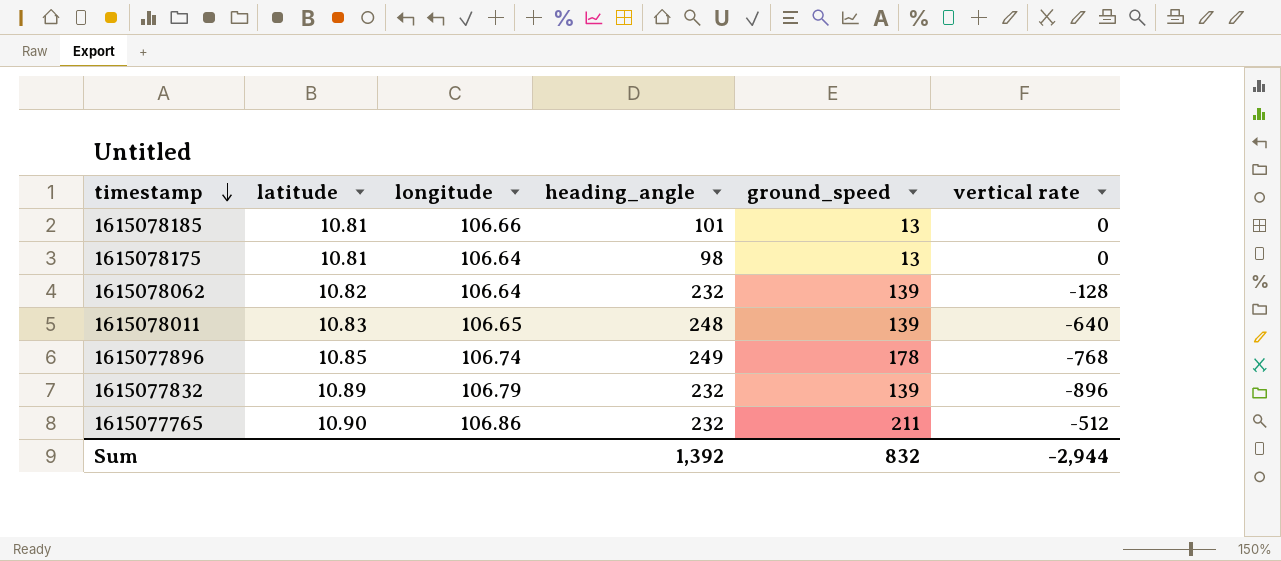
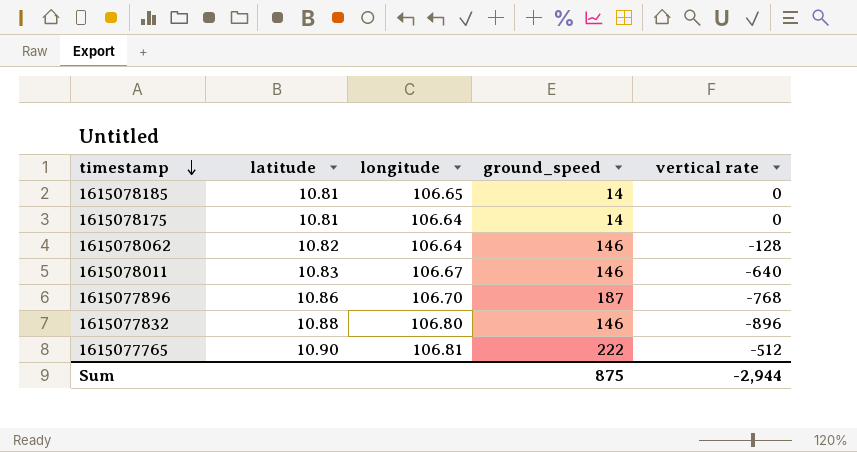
column heading_angle | position: 4 -> none
1615078185 | longitude: 106.66 -> 106.65
1615078185 | ground_speed: 13 -> 14
1615078175 | ground_speed: 13 -> 14
1615078062 | ground_speed: 139 -> 146
1615078011 | longitude: 106.65 -> 106.67
1615078011 | ground_speed: 139 -> 146
1615077896 | latitude: 10.85 -> 10.86
1615077896 | longitude: 106.74 -> 106.70
1615077896 | ground_speed: 178 -> 187
1615077832 | latitude: 10.89 -> 10.88
1615077832 | longitude: 106.79 -> 106.80
1615077832 | ground_speed: 139 -> 146
1615077765 | longitude: 106.86 -> 106.81
1615077765 | ground_speed: 211 -> 222
Sum | ground_speed: 832 -> 875

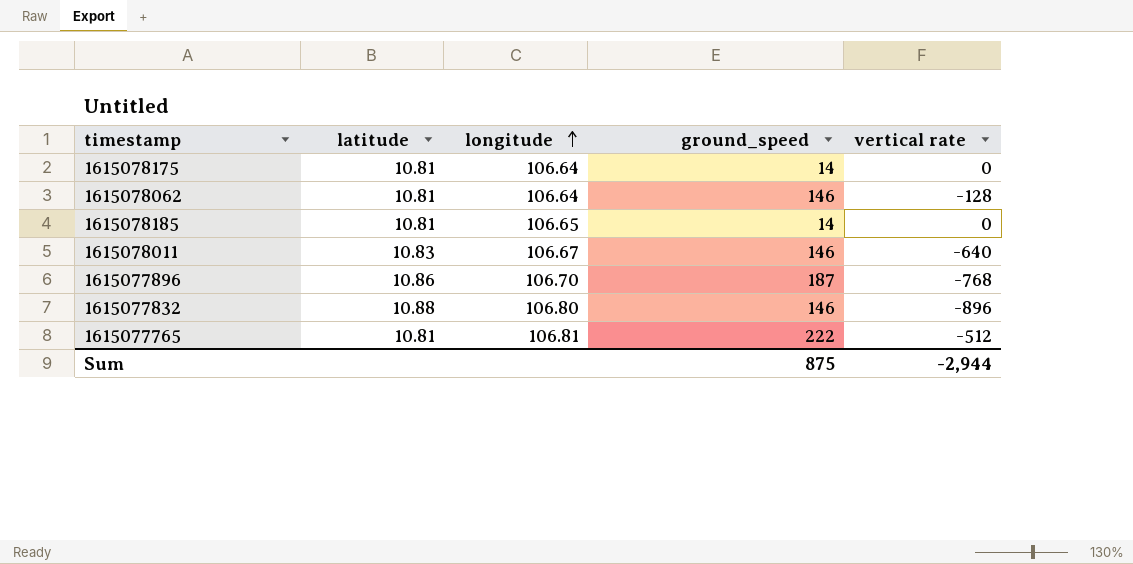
row order: timestamp descending -> longitude ascending
1615078062 | latitude: 10.82 -> 10.81
1615077765 | latitude: 10.90 -> 10.81

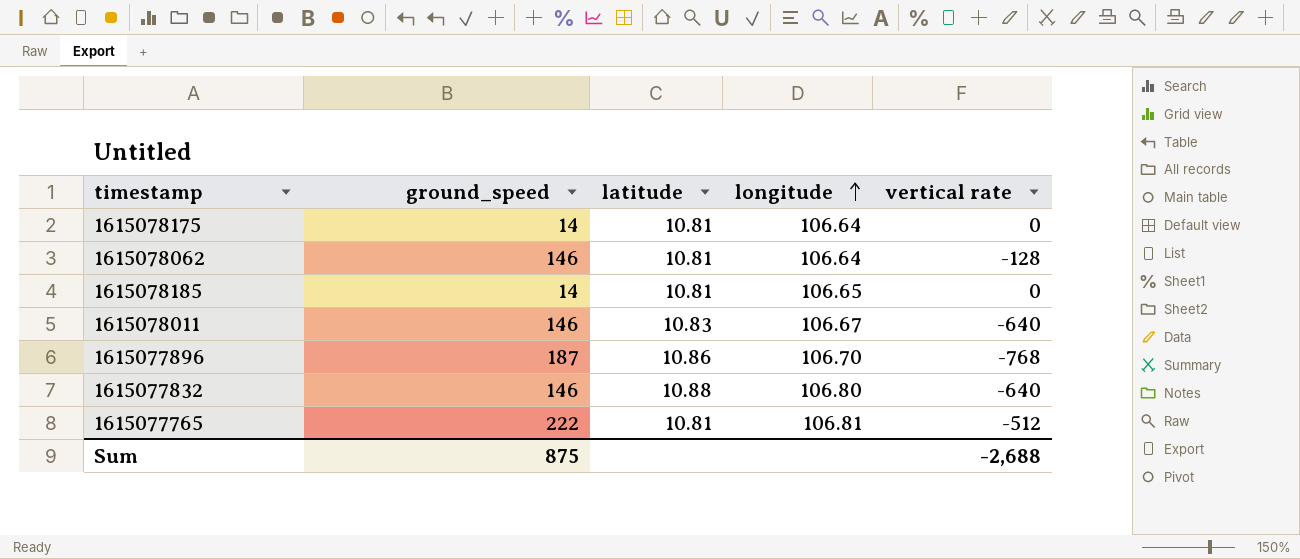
column ground_speed | position: 4 -> 2
1615077832 | vertical rate: -896 -> -640
Sum | vertical rate: -2,944 -> -2,688

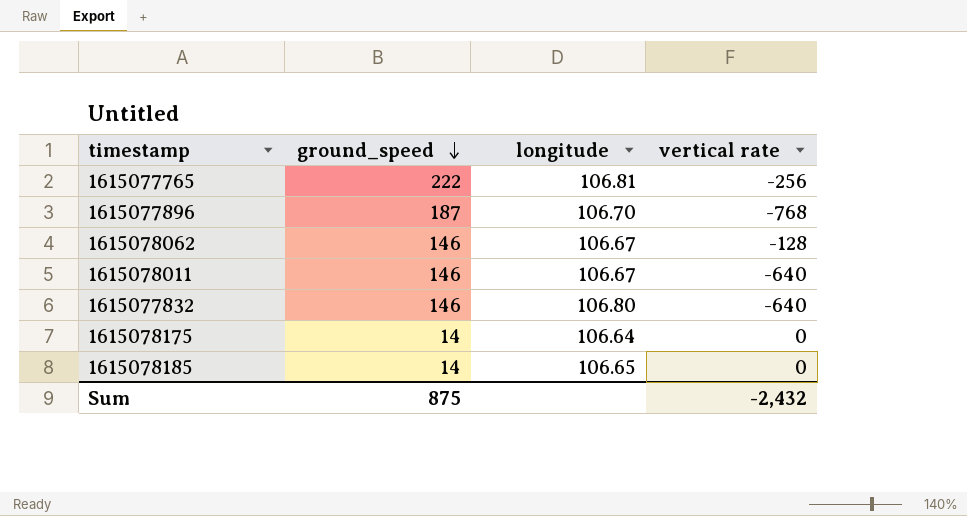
row order: longitude ascending -> ground_speed descending
column latitude | position: 3 -> none
1615077765 | vertical rate: -512 -> -256
1615078062 | longitude: 106.64 -> 106.67
Sum | vertical rate: -2,688 -> -2,432

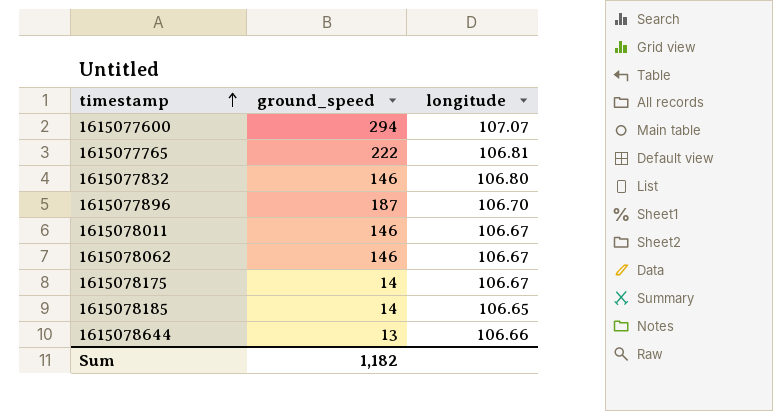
row order: ground_speed descending -> timestamp ascending
column vertical rate | position: 4 -> none
row 1615077600: none -> 294 | 107.07
1615078175 | longitude: 106.64 -> 106.67
row 1615078644: none -> 13 | 106.66
Sum | ground_speed: 875 -> 1,182

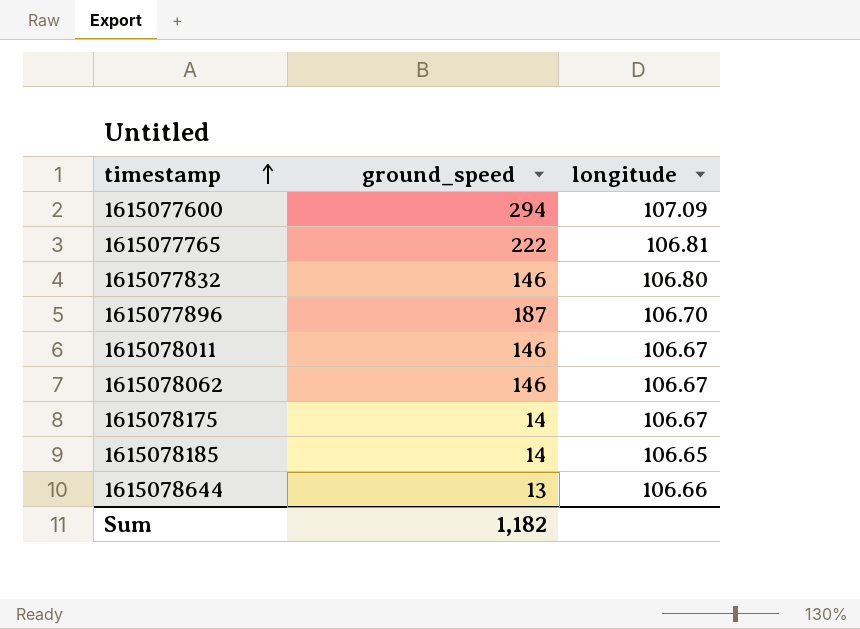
1615077600 | longitude: 107.07 -> 107.09

